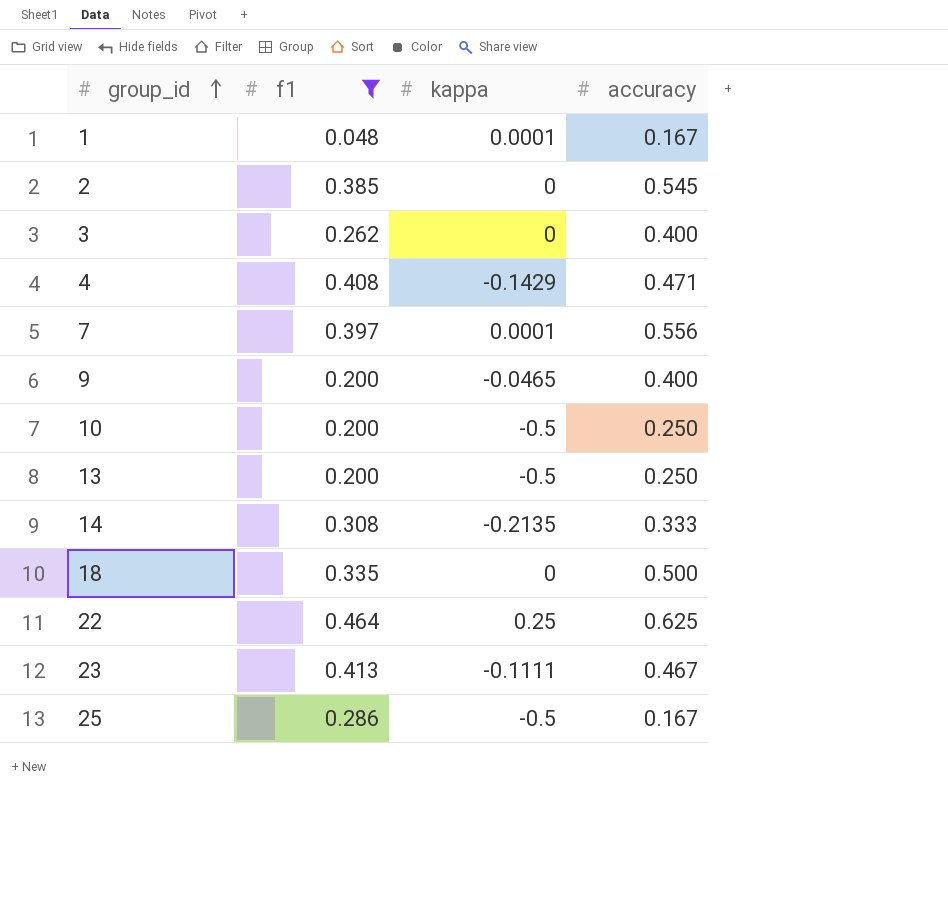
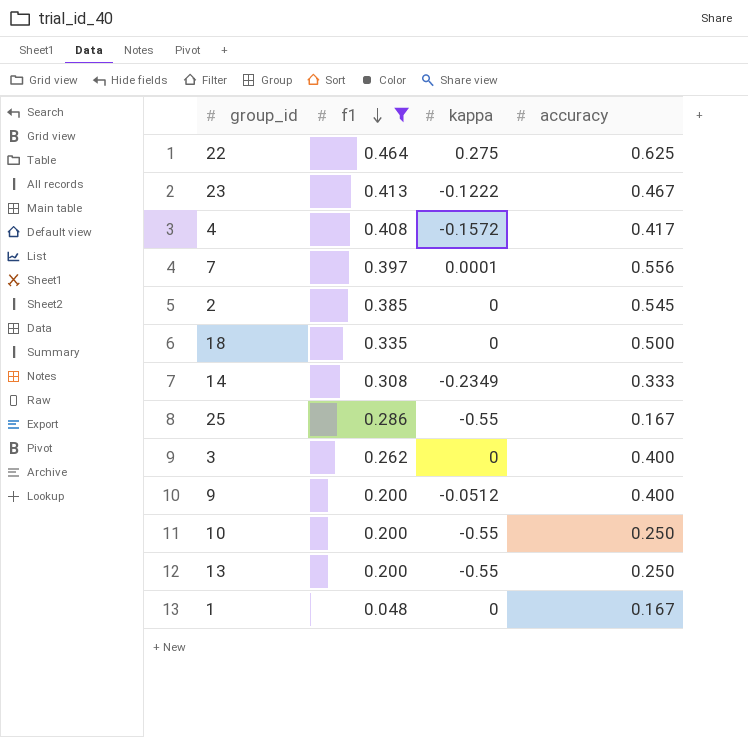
row order: group_id ascending -> f1 descending
22 | kappa: 0.25 -> 0.275
23 | kappa: -0.1111 -> -0.1222
4 | kappa: -0.1429 -> -0.1572
4 | accuracy: 0.471 -> 0.417
14 | kappa: -0.2135 -> -0.2349
25 | kappa: -0.5 -> -0.55
9 | kappa: -0.0465 -> -0.0512
10 | kappa: -0.5 -> -0.55
13 | kappa: -0.5 -> -0.55
1 | kappa: 0.0001 -> 0

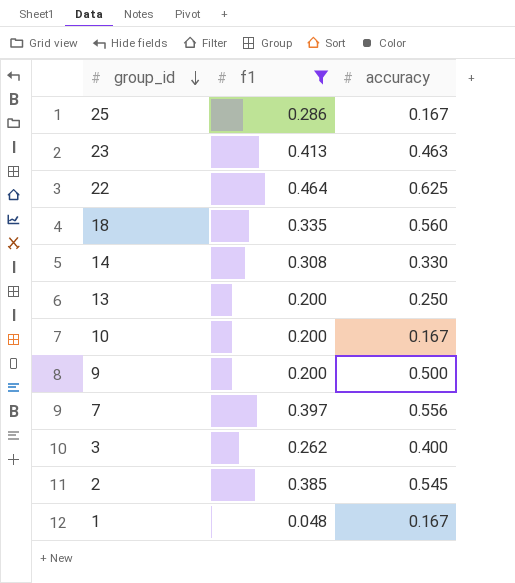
row order: f1 descending -> group_id descending
column kappa | position: 3 -> none
row 4: 0.408 | -0.1572 | 0.417 -> none
23 | accuracy: 0.467 -> 0.463
18 | accuracy: 0.500 -> 0.560
14 | accuracy: 0.333 -> 0.330
10 | accuracy: 0.250 -> 0.167
9 | accuracy: 0.400 -> 0.500

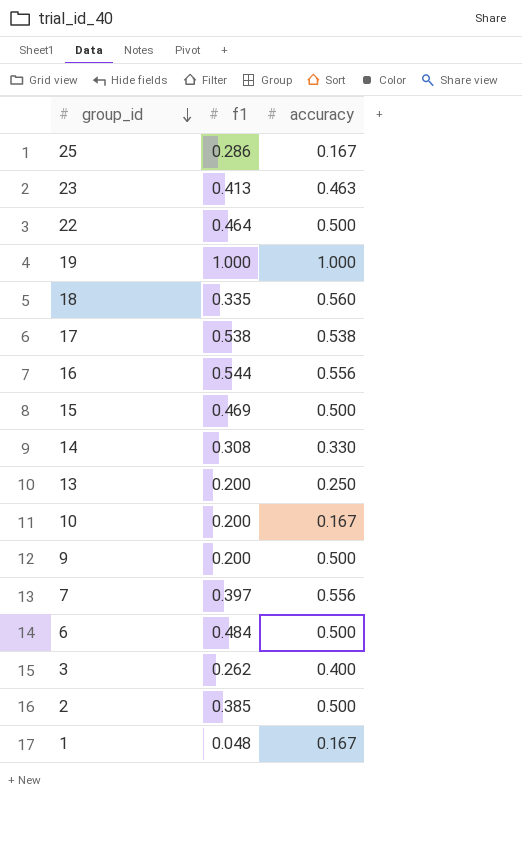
filter: f1 <= 0.464 -> none
22 | accuracy: 0.625 -> 0.500
2 | accuracy: 0.545 -> 0.500

